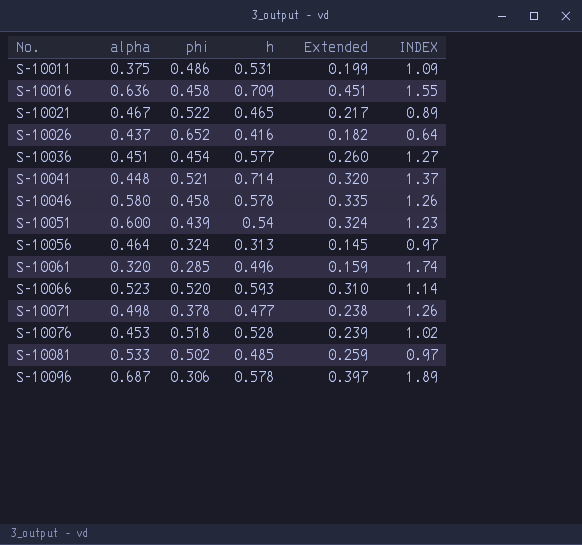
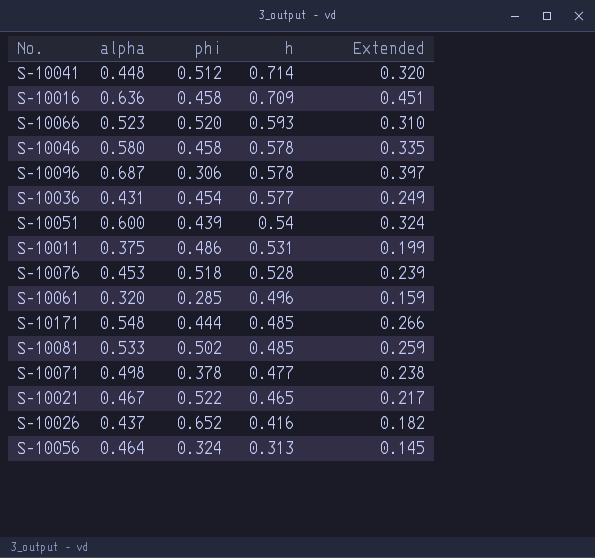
row order: No. ascending -> h descending
column INDEX | formula: [h] / [phi] -> none
S-10041 | phi: 0.521 -> 0.512
S-10036 | alpha: 0.451 -> 0.431
S-10036 | Extended: 0.260 -> 0.249
row S-10171: none -> 0.548 | 0.444 | 0.485 | 0.266

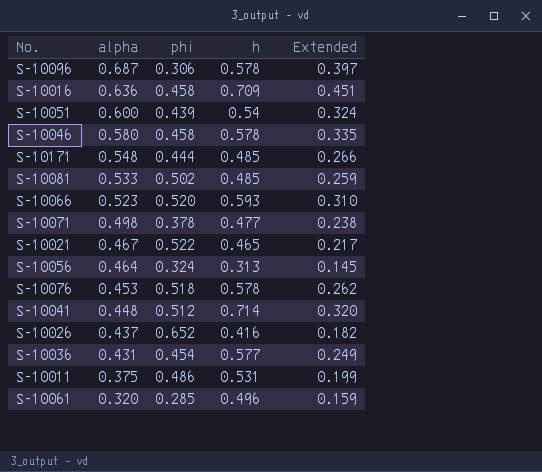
row order: h descending -> alpha descending
S-10076 | h: 0.528 -> 0.578
S-10076 | Extended: 0.239 -> 0.262

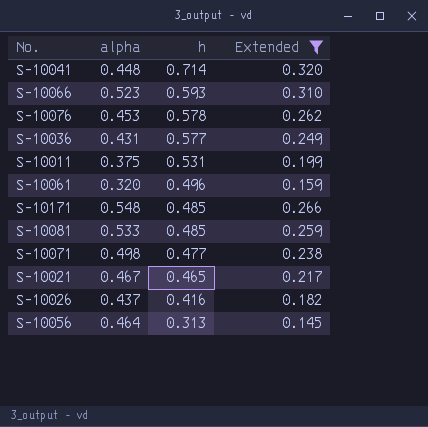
filter: none -> Extended <= 0.320
row order: alpha descending -> h descending
column phi | position: 3 -> none

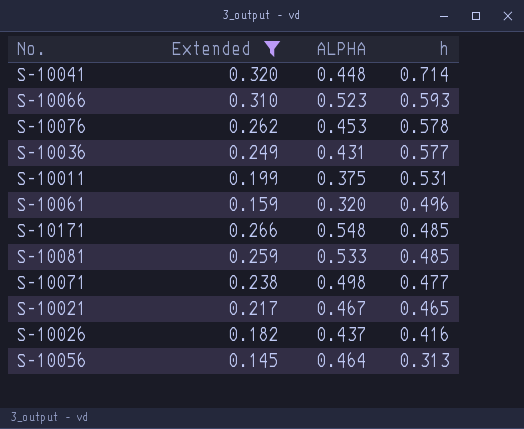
column Extended | position: 4 -> 2
column name: alpha -> ALPHA

